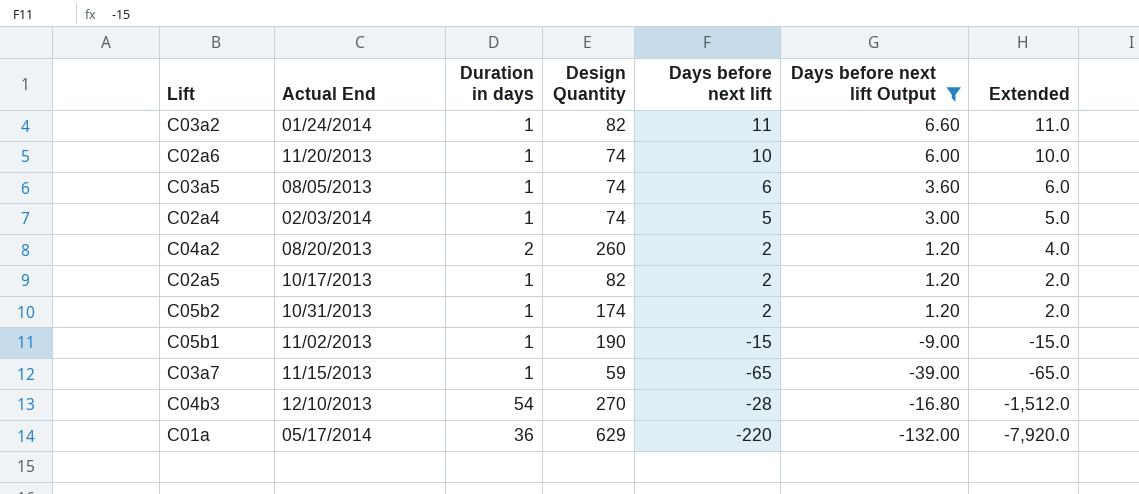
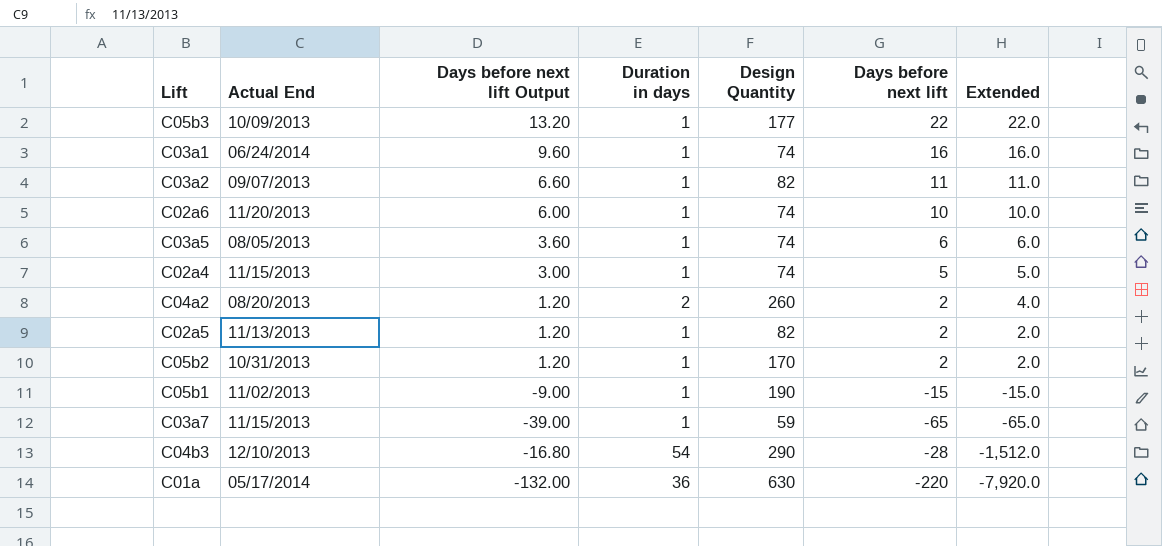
filter: Days before next lift Output <= 6.60 -> none
column Days before next lift Output | position: 6 -> 3
C03a2 | Actual End: 01/24/2014 -> 09/07/2013
C02a4 | Actual End: 02/03/2014 -> 11/15/2013
C02a5 | Actual End: 10/17/2013 -> 11/13/2013
C05b2 | Design Quantity: 174 -> 170
C04b3 | Design Quantity: 270 -> 290
C01a | Design Quantity: 629 -> 630

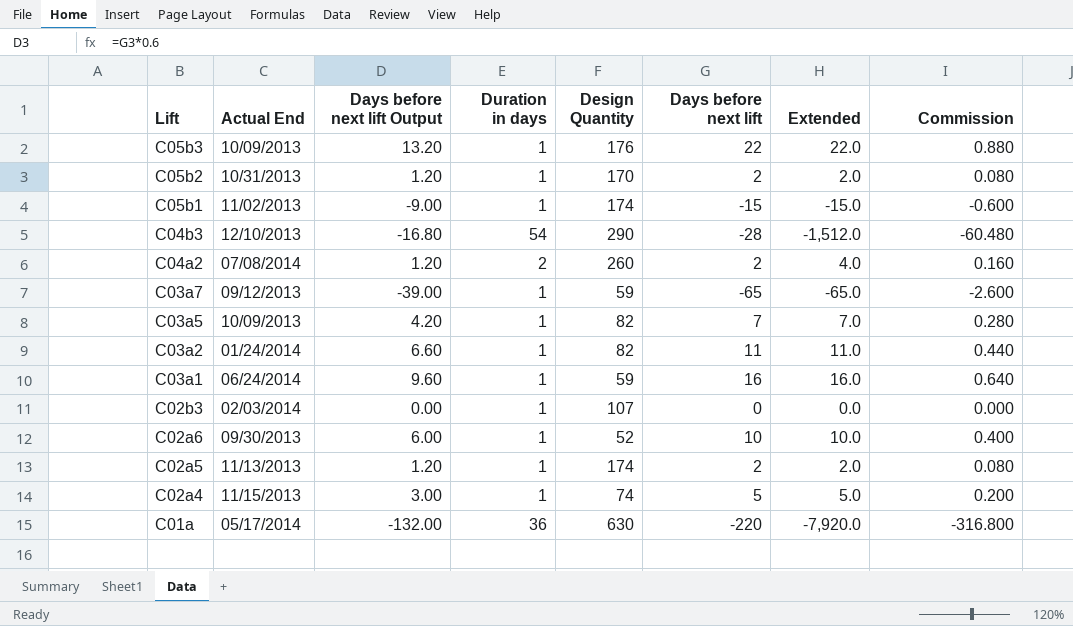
row order: Extended descending -> Lift descending
column Commission | formula: none -> [Extended] * 0.04
C05b3 | Design Quantity: 177 -> 176
C05b1 | Design Quantity: 190 -> 174
C04a2 | Actual End: 08/20/2013 -> 07/08/2014
C03a7 | Actual End: 11/15/2013 -> 09/12/2013
C03a5 | Actual End: 08/05/2013 -> 10/09/2013
C03a5 | Days before next lift Output: 3.60 -> 4.20
C03a5 | Design Quantity: 74 -> 82
C03a5 | Days before next lift: 6 -> 7
C03a5 | Extended: 6.0 -> 7.0
C03a2 | Actual End: 09/07/2013 -> 01/24/2014
C03a1 | Design Quantity: 74 -> 59
row C02b3: none -> 02/03/2014 | 0.00 | 1 | 107 | 0 | 0.0 | 0.000
C02a6 | Actual End: 11/20/2013 -> 09/30/2013
C02a6 | Design Quantity: 74 -> 52
C02a5 | Design Quantity: 82 -> 174

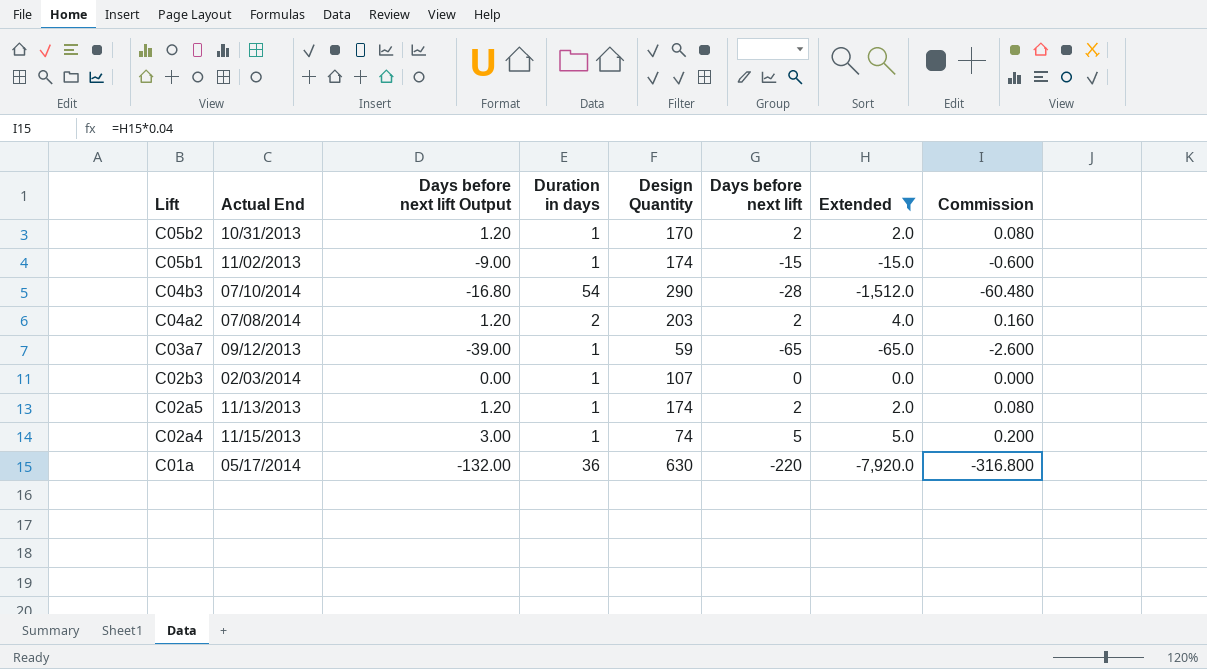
filter: none -> Extended <= 5.0
C04b3 | Actual End: 12/10/2013 -> 07/10/2014
C04a2 | Design Quantity: 260 -> 203

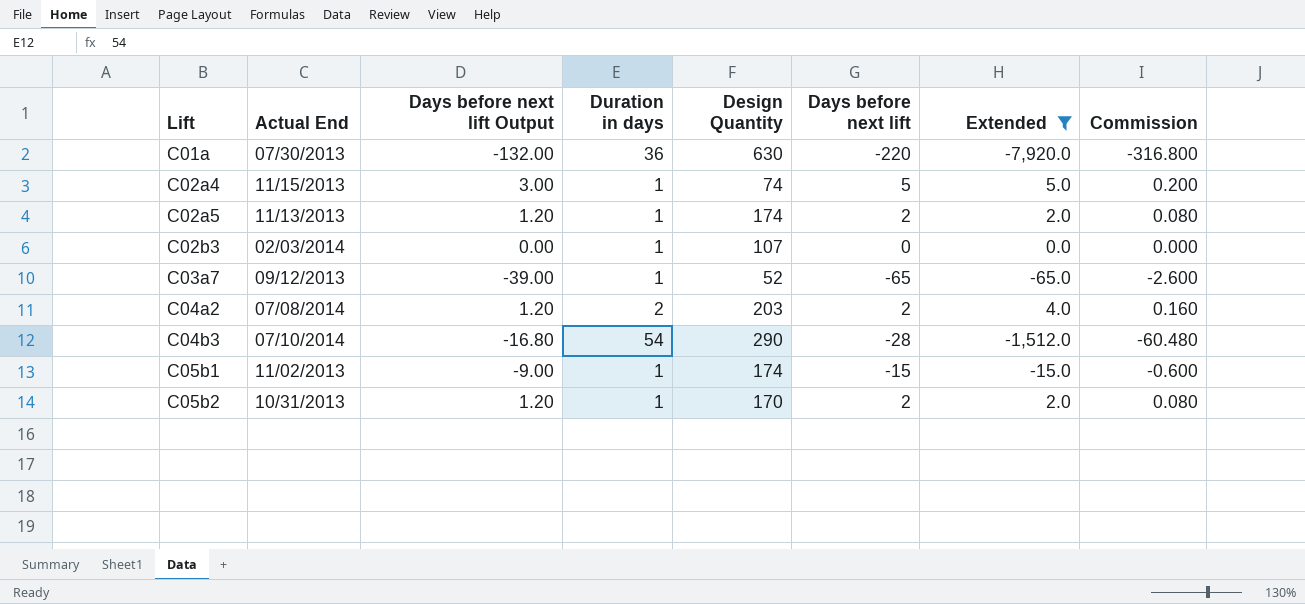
row order: Lift descending -> Lift ascending
C01a | Actual End: 05/17/2014 -> 07/30/2013
C03a7 | Design Quantity: 59 -> 52

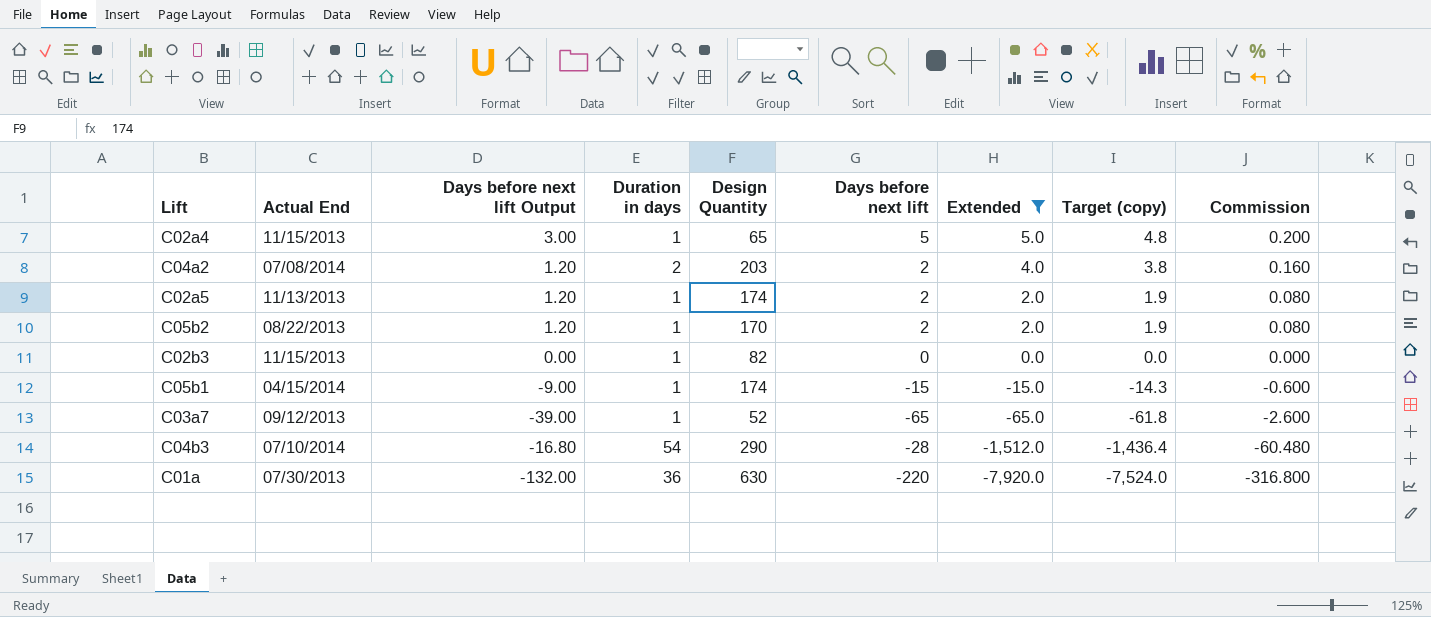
row order: Lift ascending -> Extended descending
column Target (copy) | formula: none -> [Extended] * 0.95
C02a4 | Design Quantity: 74 -> 65
C05b2 | Actual End: 10/31/2013 -> 08/22/2013
C02b3 | Actual End: 02/03/2014 -> 11/15/2013
C02b3 | Design Quantity: 107 -> 82
C05b1 | Actual End: 11/02/2013 -> 04/15/2014

